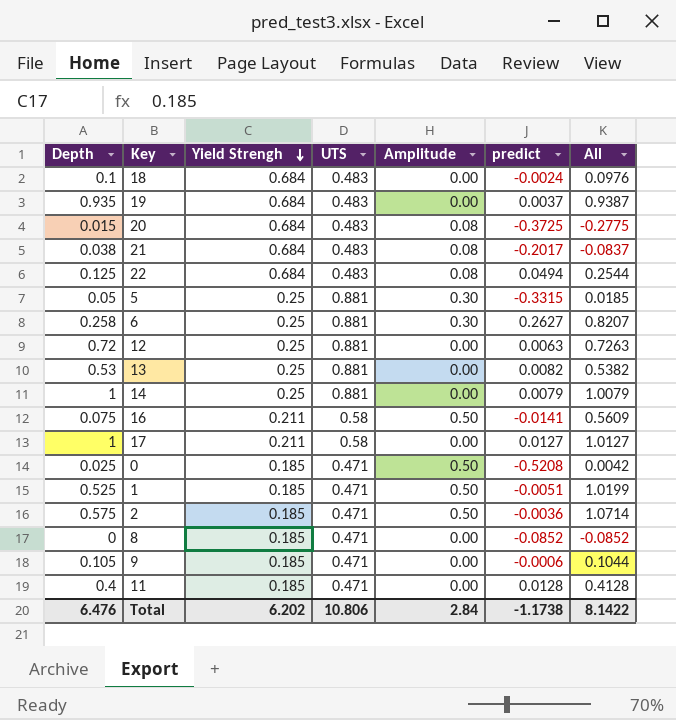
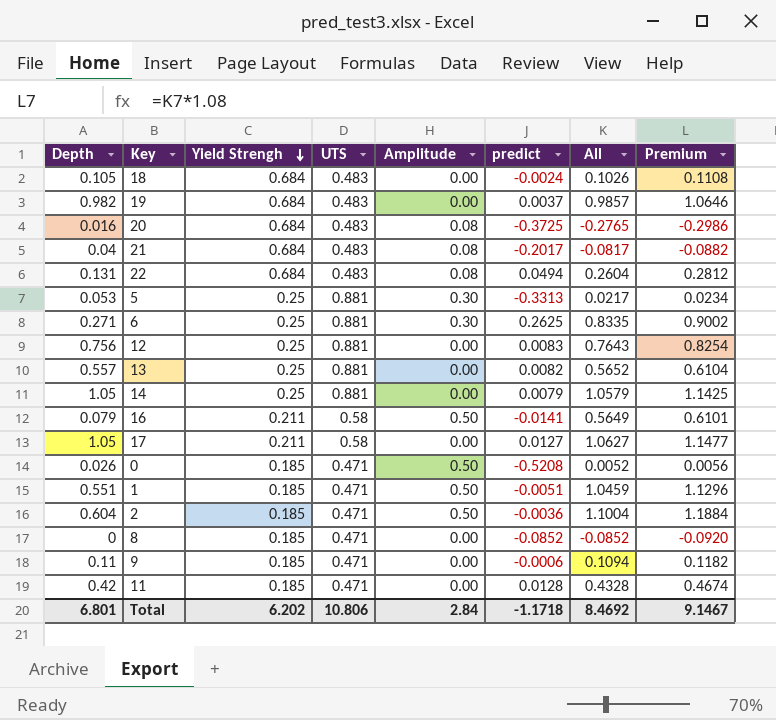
column Premium | formula: none -> [All] * 1.08
18 | Depth: 0.1 -> 0.105
18 | All: 0.0976 -> 0.1026
19 | Depth: 0.935 -> 0.982
19 | All: 0.9387 -> 0.9857
20 | Depth: 0.015 -> 0.016
20 | All: -0.2775 -> -0.2765
21 | Depth: 0.038 -> 0.04
21 | All: -0.0837 -> -0.0817
22 | Depth: 0.125 -> 0.131
22 | All: 0.2544 -> 0.2604
5 | Depth: 0.05 -> 0.053
5 | predict: -0.3315 -> -0.3313
5 | All: 0.0185 -> 0.0217
6 | Depth: 0.258 -> 0.271
6 | predict: 0.2627 -> 0.2625
6 | All: 0.8207 -> 0.8335
12 | Depth: 0.72 -> 0.756
12 | predict: 0.0063 -> 0.0083
12 | All: 0.7263 -> 0.7643
13 | Depth: 0.53 -> 0.557
13 | All: 0.5382 -> 0.5652
14 | Depth: 1 -> 1.05
14 | All: 1.0079 -> 1.0579
16 | Depth: 0.075 -> 0.079
16 | All: 0.5609 -> 0.5649
17 | Depth: 1 -> 1.05
17 | All: 1.0127 -> 1.0627
0 | Depth: 0.025 -> 0.026
0 | All: 0.0042 -> 0.0052
1 | Depth: 0.525 -> 0.551
1 | All: 1.0199 -> 1.0459
2 | Depth: 0.575 -> 0.604
2 | All: 1.0714 -> 1.1004
9 | Depth: 0.105 -> 0.11
9 | All: 0.1044 -> 0.1094
11 | Depth: 0.4 -> 0.42
11 | All: 0.4128 -> 0.4328
Total | Depth: 6.476 -> 6.801
Total | predict: -1.1738 -> -1.1718
Total | All: 8.1422 -> 8.4692

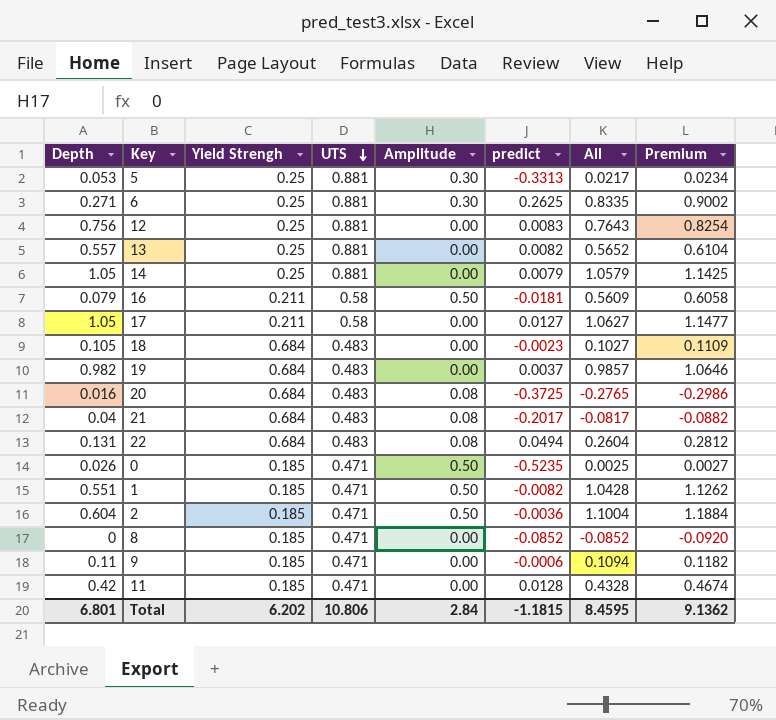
row order: Yield Strengh descending -> UTS descending
16 | predict: -0.0141 -> -0.0181
16 | All: 0.5649 -> 0.5609
16 | Premium: 0.6101 -> 0.6058
18 | predict: -0.0024 -> -0.0023
18 | All: 0.1026 -> 0.1027
18 | Premium: 0.1108 -> 0.1109
0 | predict: -0.5208 -> -0.5235
0 | All: 0.0052 -> 0.0025
0 | Premium: 0.0056 -> 0.0027
1 | predict: -0.0051 -> -0.0082
1 | All: 1.0459 -> 1.0428
1 | Premium: 1.1296 -> 1.1262
Total | predict: -1.1718 -> -1.1815
Total | All: 8.4692 -> 8.4595
Total | Premium: 9.1467 -> 9.1362

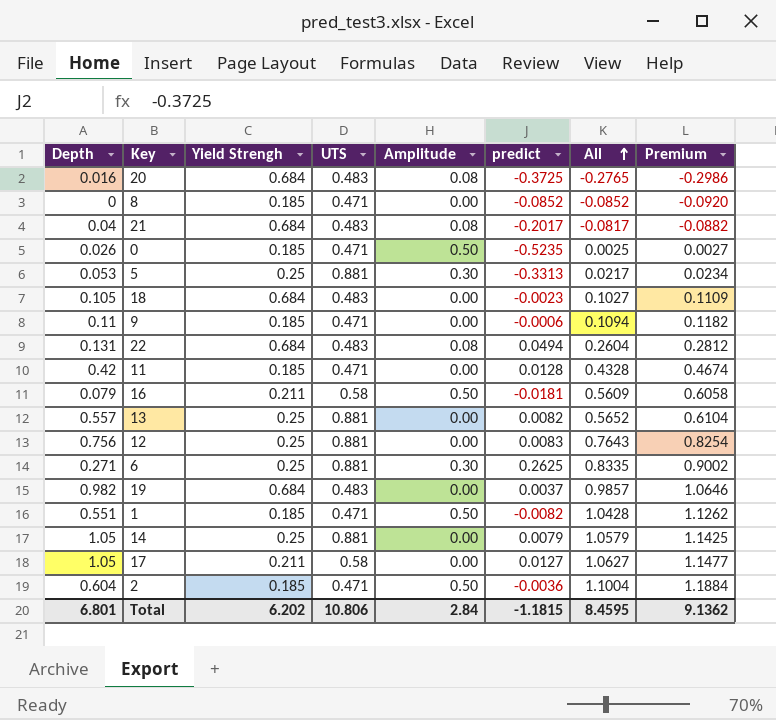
row order: UTS descending -> All ascending

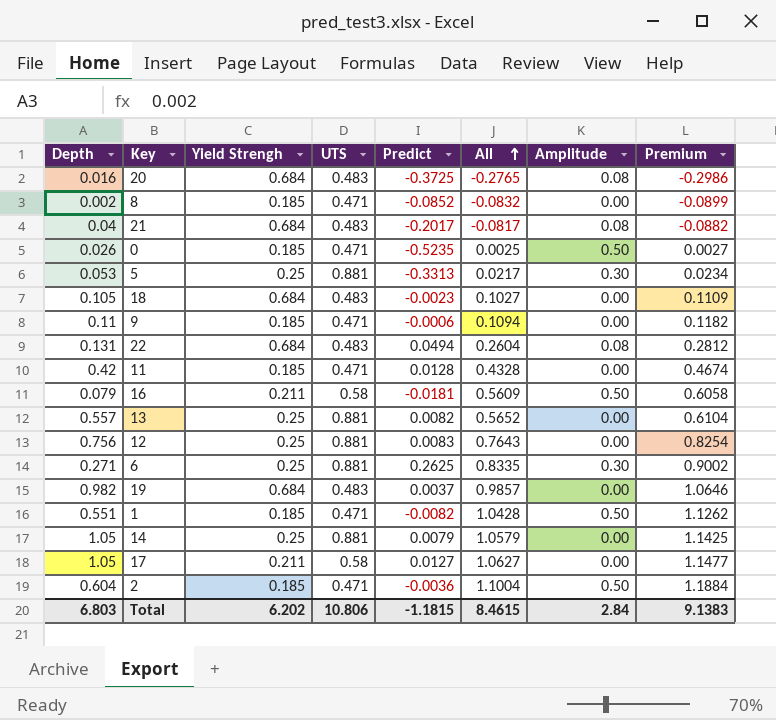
column name: predict -> Predict
column Amplitude | position: 5 -> 7
8 | Depth: 0 -> 0.002
8 | All: -0.0852 -> -0.0832
8 | Premium: -0.0920 -> -0.0899
Total | Depth: 6.801 -> 6.803
Total | All: 8.4595 -> 8.4615
Total | Premium: 9.1362 -> 9.1383

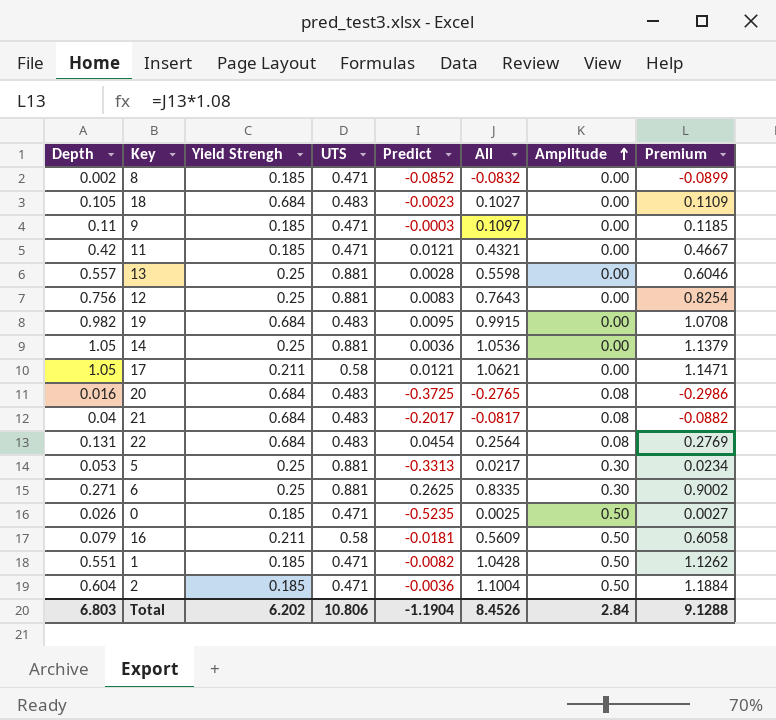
row order: All ascending -> Amplitude ascending
9 | Predict: -0.0006 -> -0.0003
9 | All: 0.1094 -> 0.1097
9 | Premium: 0.1182 -> 0.1185
11 | Predict: 0.0128 -> 0.0121
11 | All: 0.4328 -> 0.4321
11 | Premium: 0.4674 -> 0.4667
13 | Predict: 0.0082 -> 0.0028
13 | All: 0.5652 -> 0.5598
13 | Premium: 0.6104 -> 0.6046
19 | Predict: 0.0037 -> 0.0095
19 | All: 0.9857 -> 0.9915
19 | Premium: 1.0646 -> 1.0708
14 | Predict: 0.0079 -> 0.0036
14 | All: 1.0579 -> 1.0536
14 | Premium: 1.1425 -> 1.1379
17 | Predict: 0.0127 -> 0.0121
17 | All: 1.0627 -> 1.0621
17 | Premium: 1.1477 -> 1.1471
22 | Predict: 0.0494 -> 0.0454
22 | All: 0.2604 -> 0.2564
22 | Premium: 0.2812 -> 0.2769
Total | Predict: -1.1815 -> -1.1904
Total | All: 8.4615 -> 8.4526
Total | Premium: 9.1383 -> 9.1288

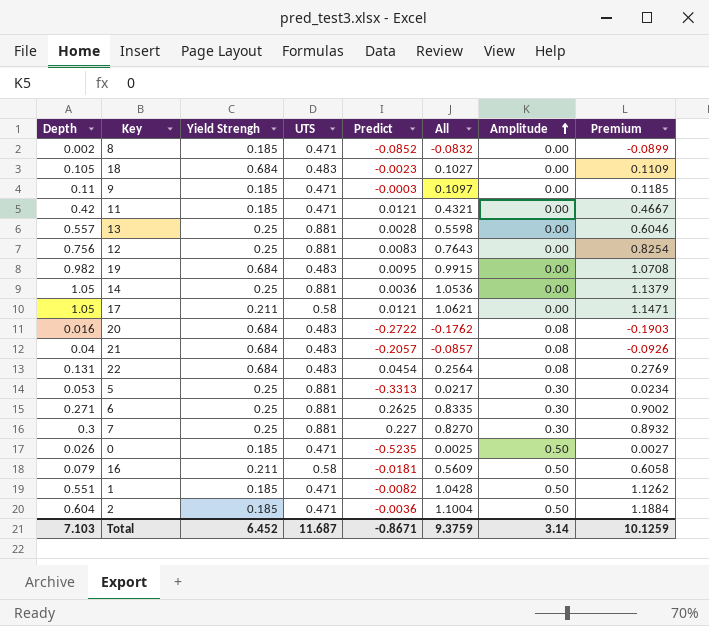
20 | Predict: -0.3725 -> -0.2722
20 | All: -0.2765 -> -0.1762
20 | Premium: -0.2986 -> -0.1903
21 | Predict: -0.2017 -> -0.2057
21 | All: -0.0817 -> -0.0857
21 | Premium: -0.0882 -> -0.0926
row 7: none -> 0.3 | 0.25 | 0.881 | 0.227 | 0.8270 | 0.30 | 0.8932
Total | Depth: 6.803 -> 7.103
Total | Yield Strengh: 6.202 -> 6.452
Total | UTS: 10.806 -> 11.687
Total | Predict: -1.1904 -> -0.8671
Total | All: 8.4526 -> 9.3759
Total | Amplitude: 2.84 -> 3.14
Total | Premium: 9.1288 -> 10.1259

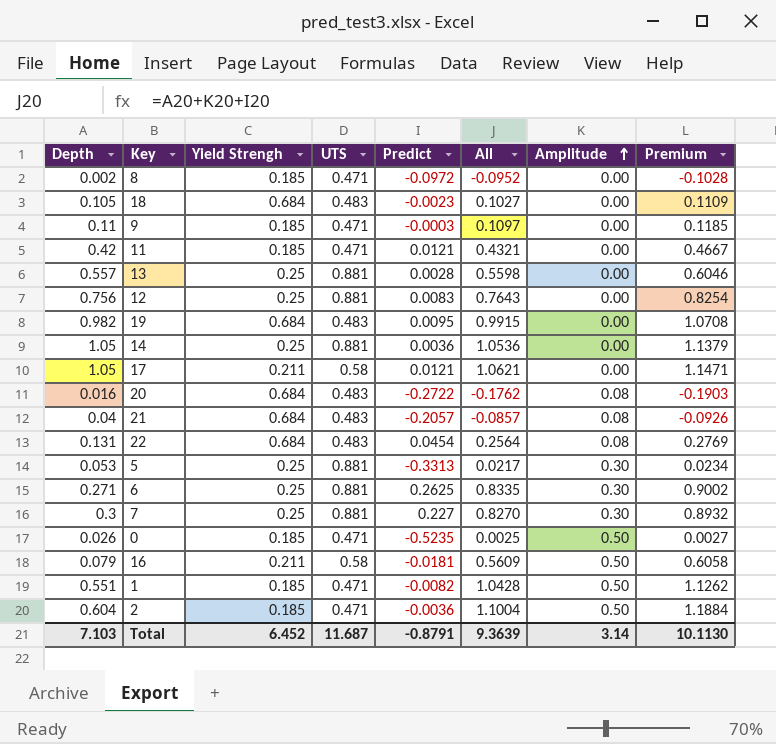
8 | Predict: -0.0852 -> -0.0972
8 | All: -0.0832 -> -0.0952
8 | Premium: -0.0899 -> -0.1028
Total | Predict: -0.8671 -> -0.8791
Total | All: 9.3759 -> 9.3639
Total | Premium: 10.1259 -> 10.1130

